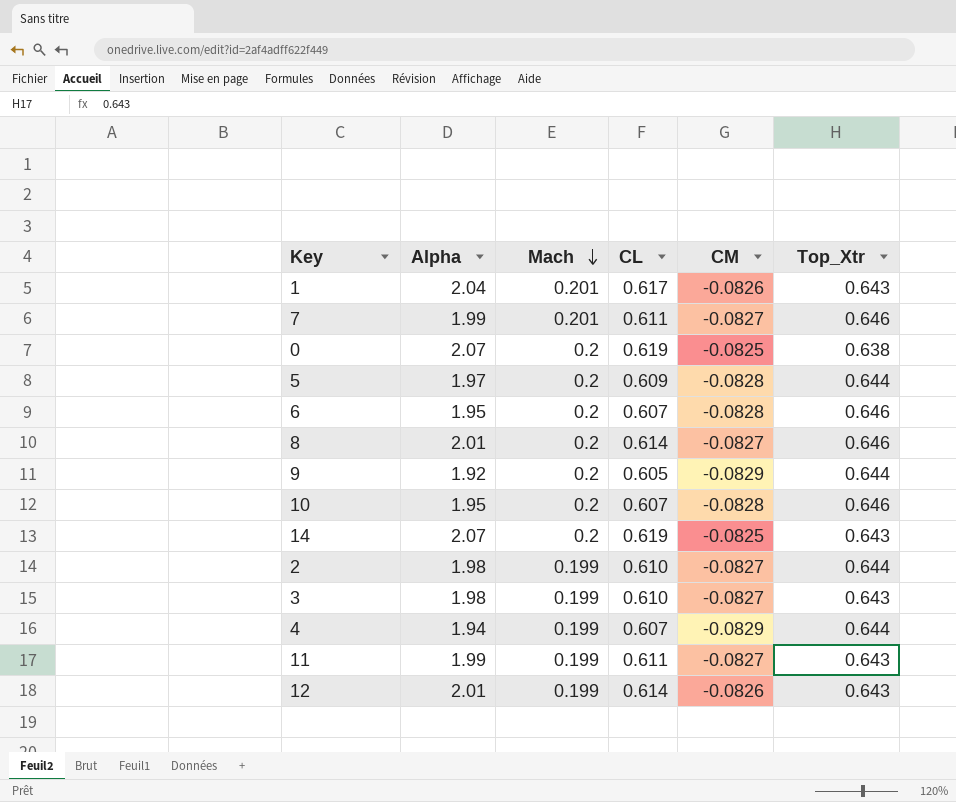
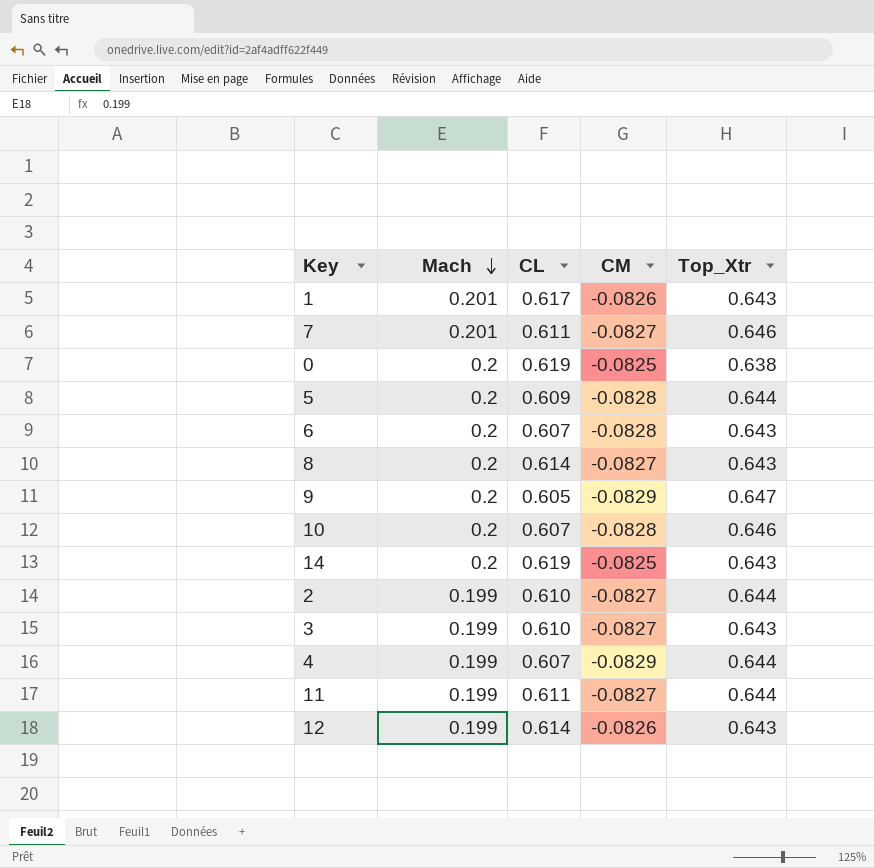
column Alpha | position: 2 -> none
6 | Top_Xtr: 0.646 -> 0.643
8 | Top_Xtr: 0.646 -> 0.643
9 | Top_Xtr: 0.644 -> 0.647
11 | Top_Xtr: 0.643 -> 0.644

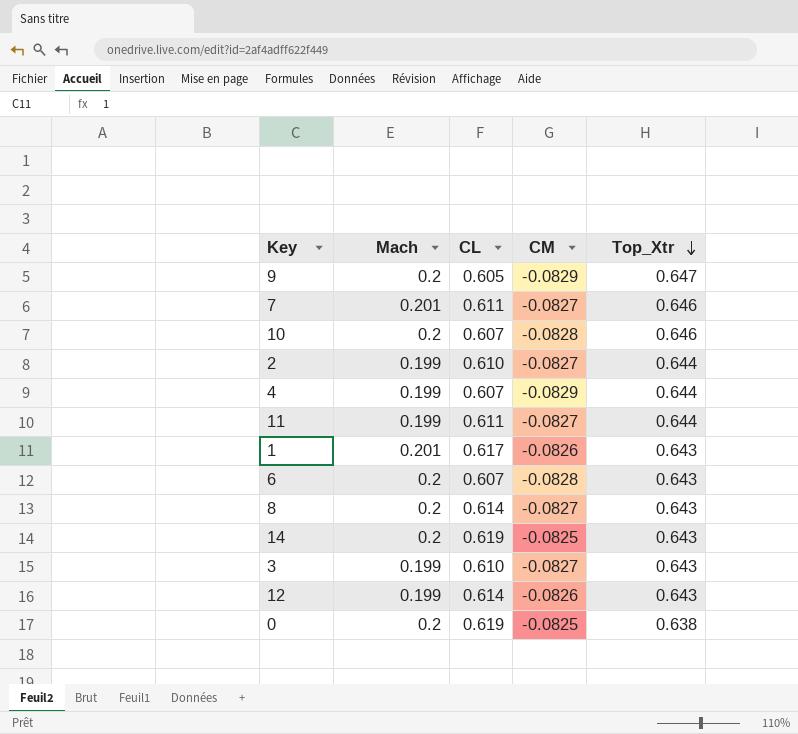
row order: Mach descending -> Top_Xtr descending
row 5: 0.2 | 0.609 | -0.0828 | 0.644 -> none

